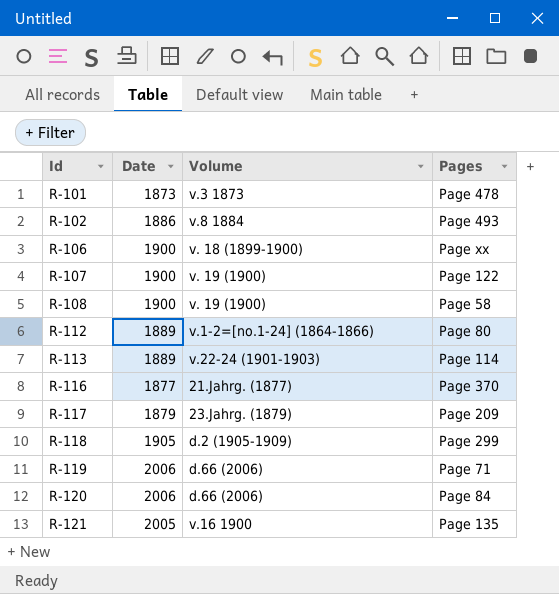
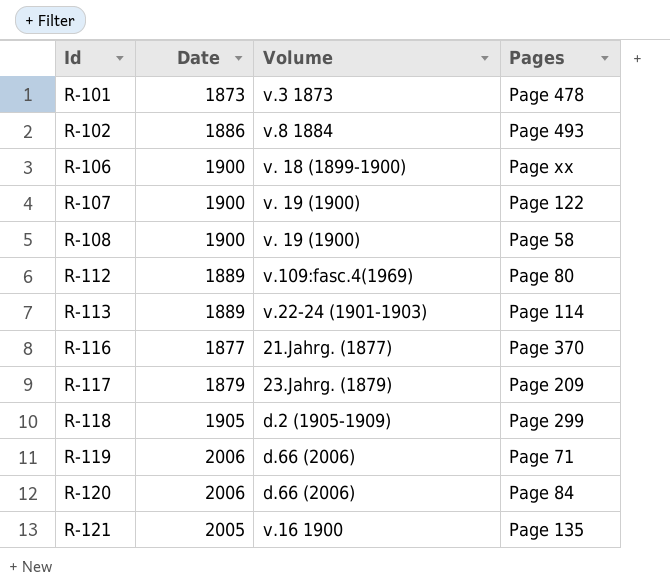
R-112 | Volume: v.1-2=[no.1-24] (1864-1866) -> v.109:fasc.4(1969)

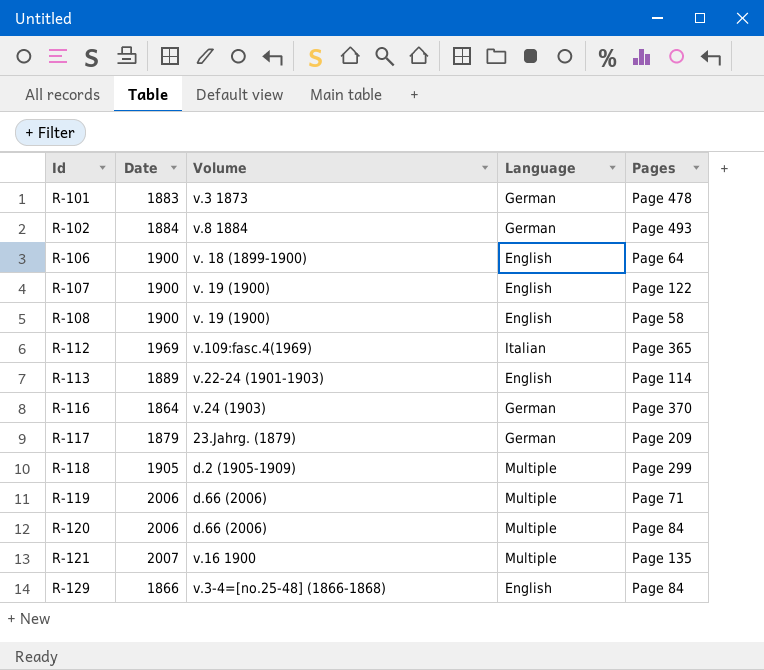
column Language | position: none -> 4
R-101 | Date: 1873 -> 1883
R-102 | Date: 1886 -> 1884
R-106 | Pages: Page xx -> Page 64
R-112 | Date: 1889 -> 1969
R-112 | Pages: Page 80 -> Page 365
R-116 | Date: 1877 -> 1864
R-116 | Volume: 21.Jahrg. (1877) -> v.24 (1903)
R-121 | Date: 2005 -> 2007
row R-129: none -> 1866 | v.3-4=[no.25-48] (1866-1868) | English | Page 84

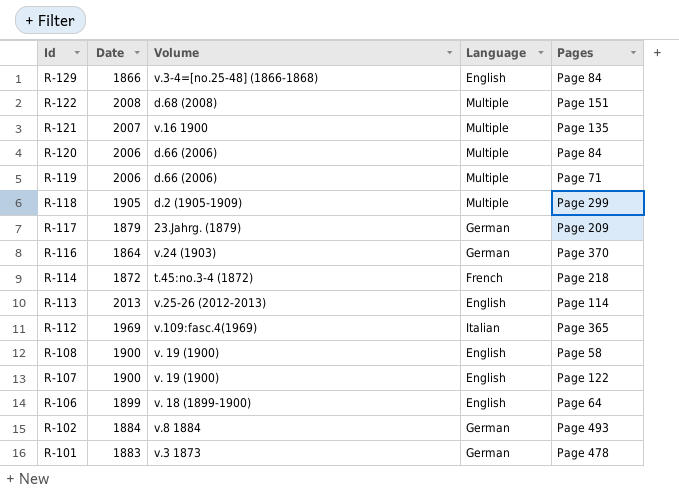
row order: Id ascending -> Id descending
row R-122: none -> 2008 | d.68 (2008) | Multiple | Page 151
row R-114: none -> 1872 | t.45:no.3-4 (1872) | French | Page 218
R-113 | Date: 1889 -> 2013
R-113 | Volume: v.22-24 (1901-1903) -> v.25-26 (2012-2013)
R-106 | Date: 1900 -> 1899

